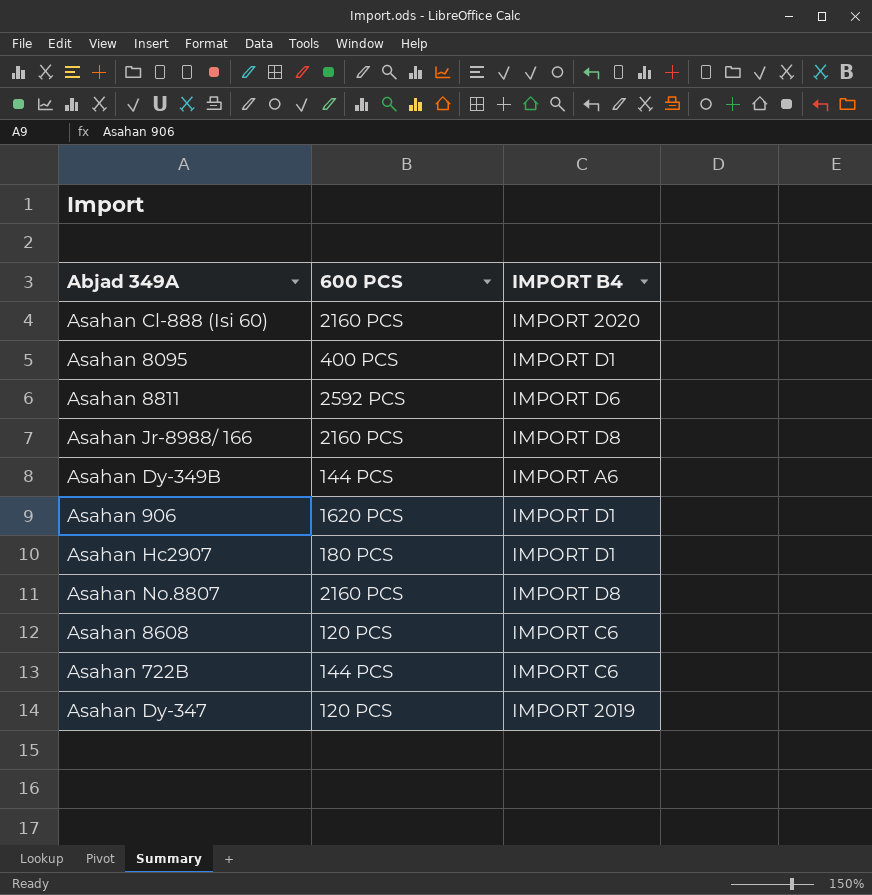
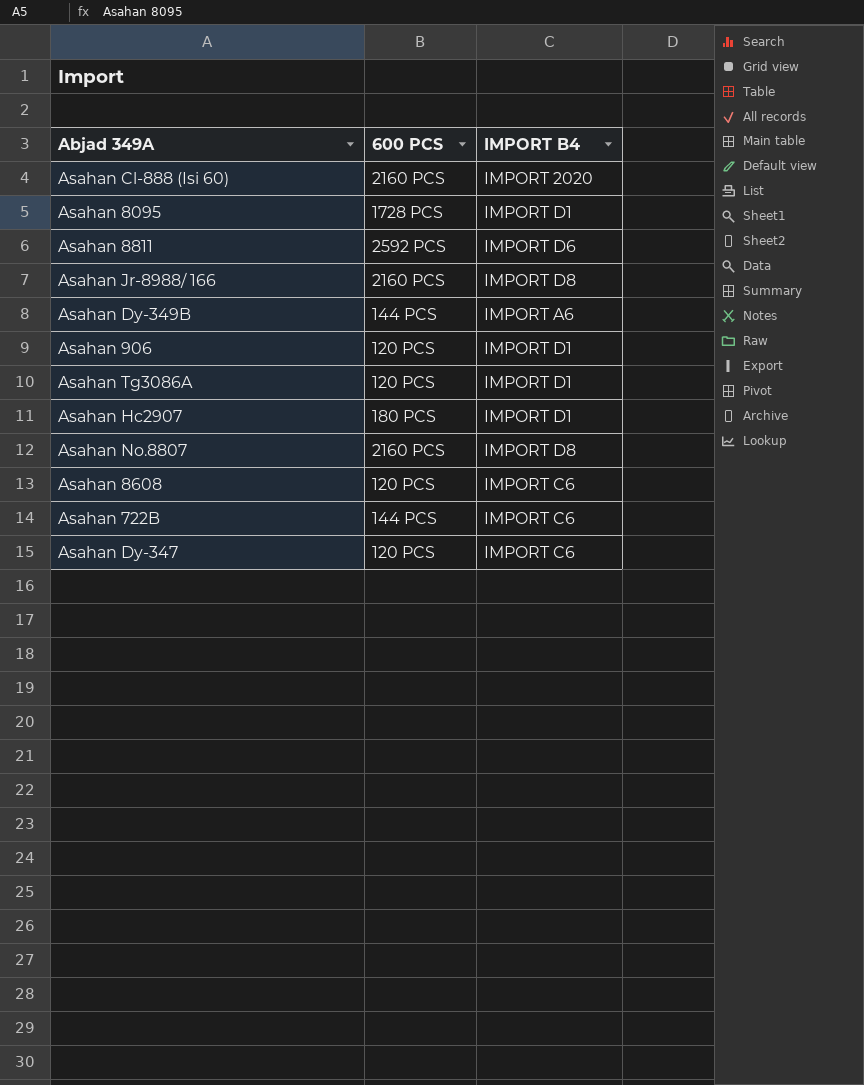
Asahan 8095 | 600 PCS: 400 PCS -> 1728 PCS
Asahan 906 | 600 PCS: 1620 PCS -> 120 PCS
row Asahan Tg3086A: none -> 120 PCS | IMPORT D1
Asahan Dy-347 | IMPORT B4: IMPORT 2019 -> IMPORT C6

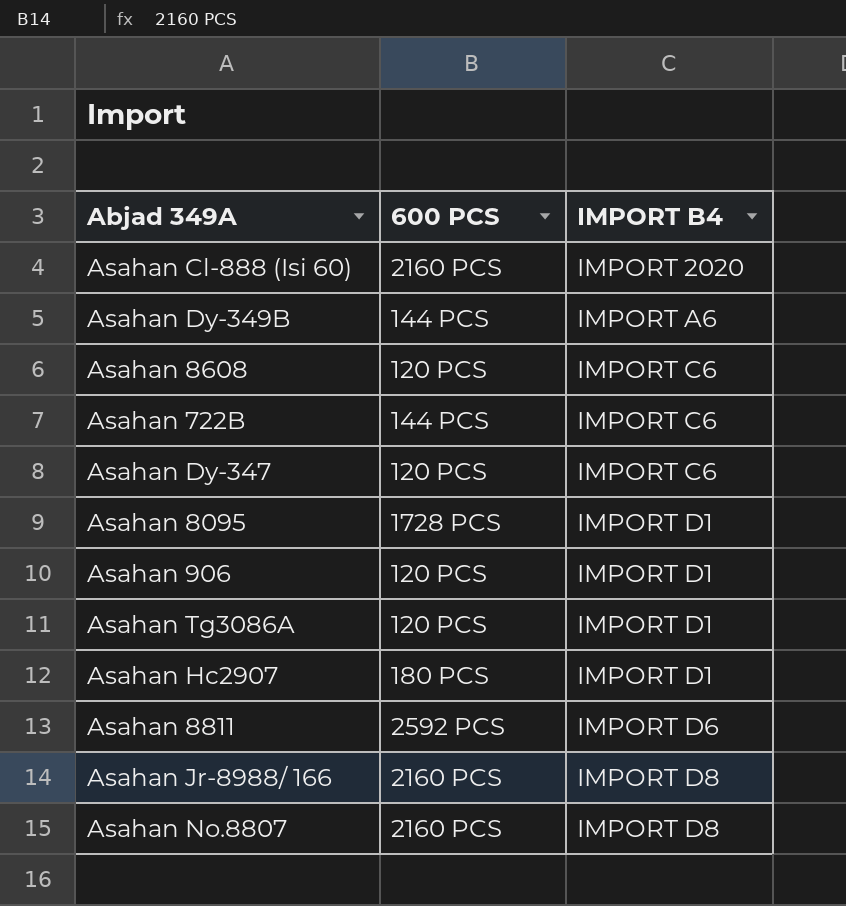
row order: none -> IMPORT B4 ascending

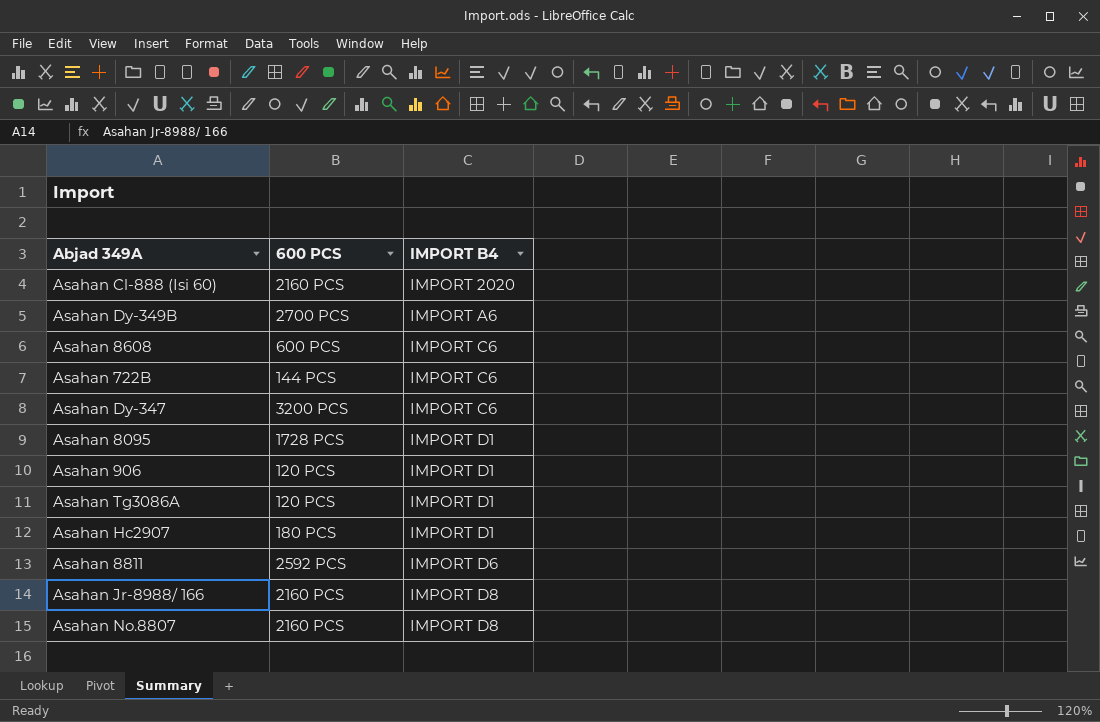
Asahan Dy-349B | 600 PCS: 144 PCS -> 2700 PCS
Asahan 8608 | 600 PCS: 120 PCS -> 600 PCS
Asahan Dy-347 | 600 PCS: 120 PCS -> 3200 PCS

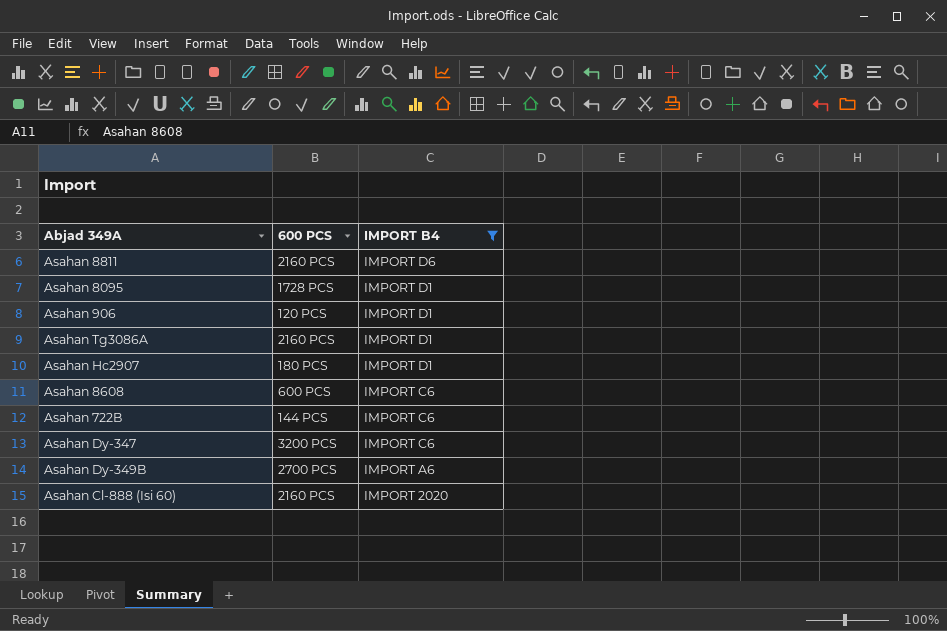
filter: none -> IMPORT B4 != IMPORT D8
row order: IMPORT B4 ascending -> IMPORT B4 descending
Asahan 8811 | 600 PCS: 2592 PCS -> 2160 PCS
Asahan Tg3086A | 600 PCS: 120 PCS -> 2160 PCS

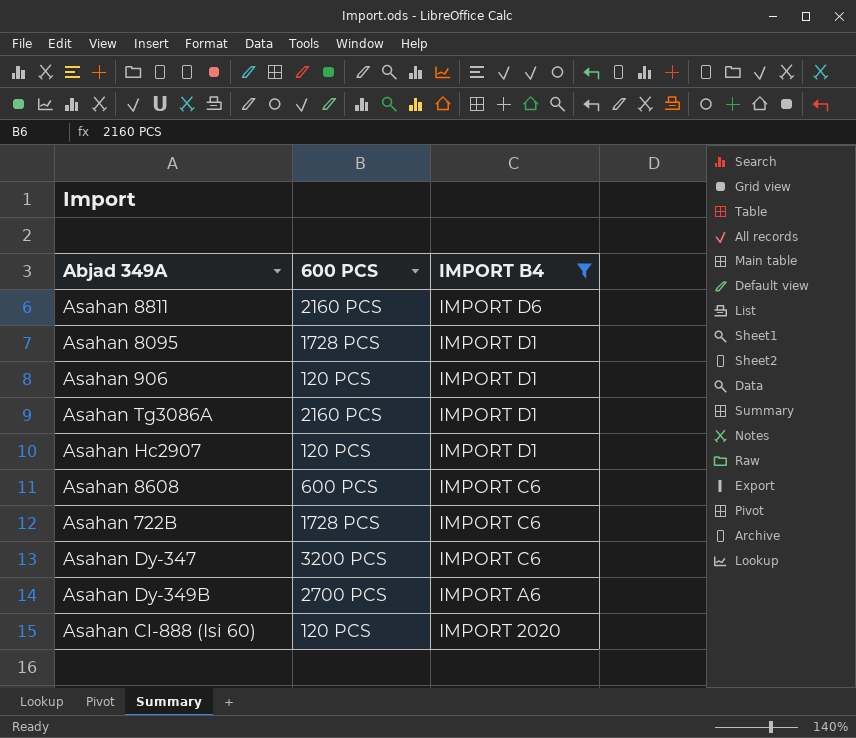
Asahan Hc2907 | 600 PCS: 180 PCS -> 120 PCS
Asahan 722B | 600 PCS: 144 PCS -> 1728 PCS
Asahan Cl-888 (Isi 60) | 600 PCS: 2160 PCS -> 120 PCS

